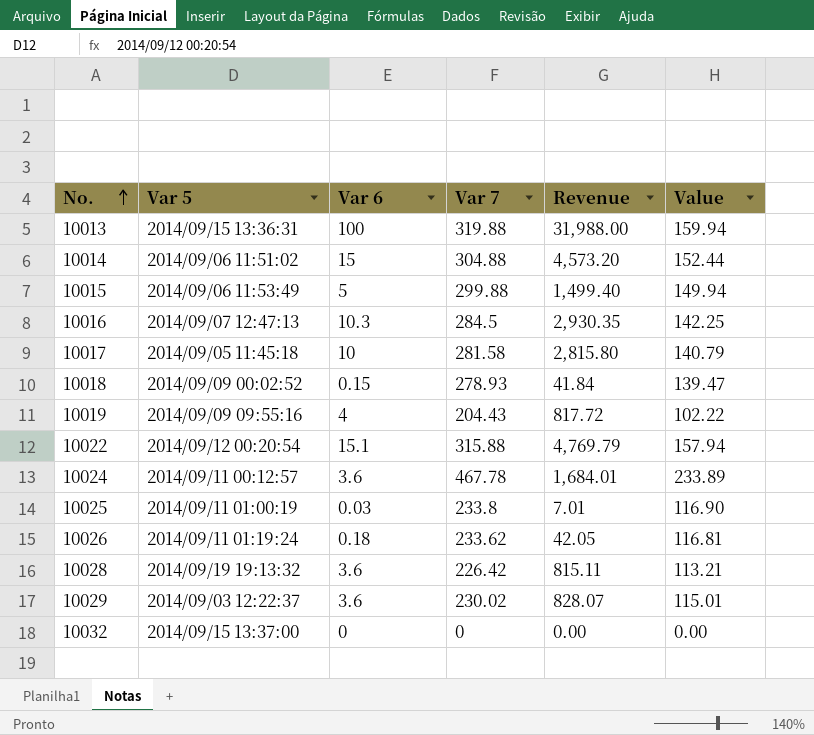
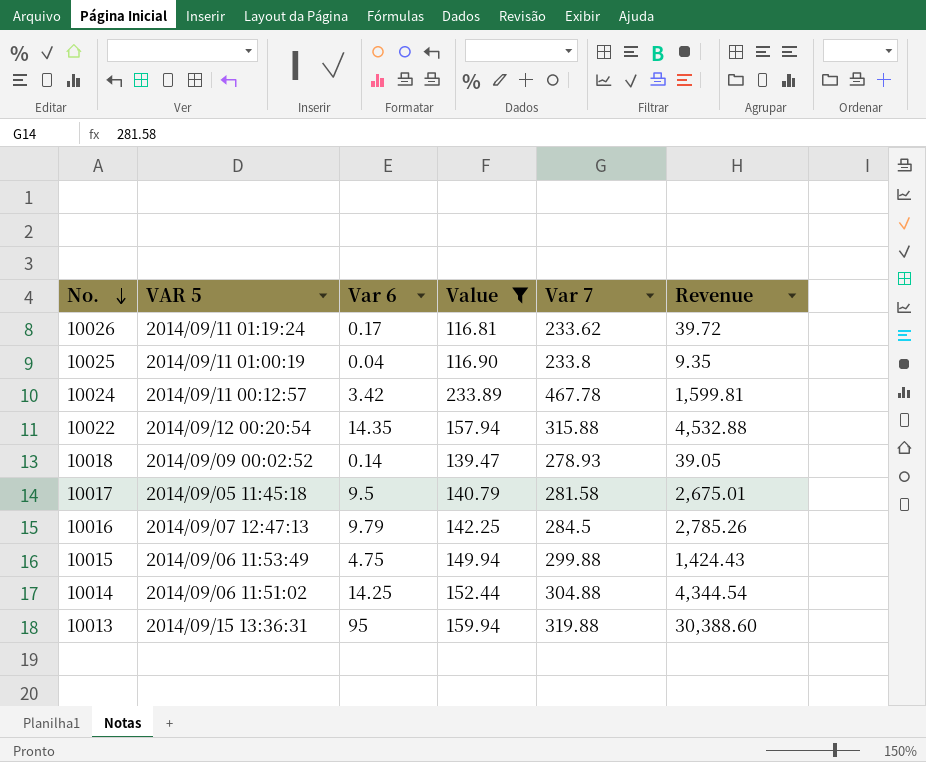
filter: none -> Value >= 116.81
row order: No. ascending -> No. descending
column name: Var 5 -> VAR 5
column Value | position: 6 -> 4
10026 | Var 6: 0.18 -> 0.17
10026 | Revenue: 42.05 -> 39.72
10025 | Var 6: 0.03 -> 0.04
10025 | Revenue: 7.01 -> 9.35
10024 | Var 6: 3.6 -> 3.42
10024 | Revenue: 1,684.01 -> 1,599.81
10022 | Var 6: 15.1 -> 14.35
10022 | Revenue: 4,769.79 -> 4,532.88
10018 | Var 6: 0.15 -> 0.14
10018 | Revenue: 41.84 -> 39.05
10017 | Var 6: 10 -> 9.5
10017 | Revenue: 2,815.80 -> 2,675.01
10016 | Var 6: 10.3 -> 9.79
10016 | Revenue: 2,930.35 -> 2,785.26
10015 | Var 6: 5 -> 4.75
10015 | Revenue: 1,499.40 -> 1,424.43
10014 | Var 6: 15 -> 14.25
10014 | Revenue: 4,573.20 -> 4,344.54
10013 | Var 6: 100 -> 95
10013 | Revenue: 31,988.00 -> 30,388.60

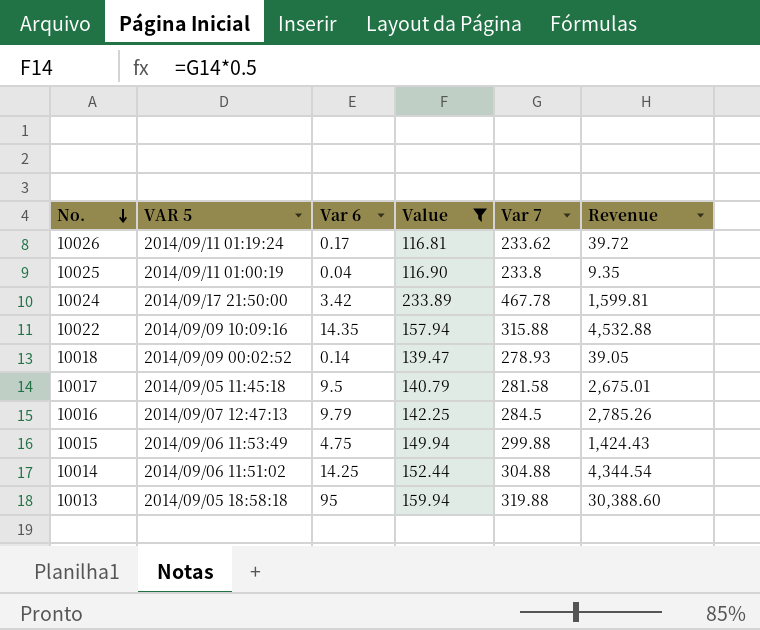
10024 | VAR 5: 2014/09/11 00:12:57 -> 2014/09/17 21:50:00
10022 | VAR 5: 2014/09/12 00:20:54 -> 2014/09/09 10:09:16
10013 | VAR 5: 2014/09/15 13:36:31 -> 2014/09/05 18:58:18

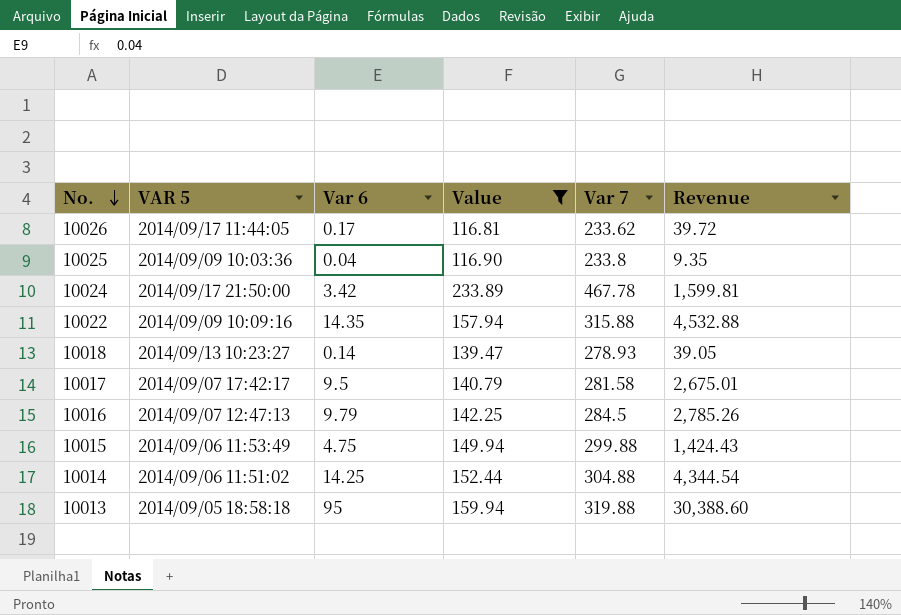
10026 | VAR 5: 2014/09/11 01:19:24 -> 2014/09/17 11:44:05
10025 | VAR 5: 2014/09/11 01:00:19 -> 2014/09/09 10:03:36
10018 | VAR 5: 2014/09/09 00:02:52 -> 2014/09/13 10:23:27
10017 | VAR 5: 2014/09/05 11:45:18 -> 2014/09/07 17:42:17

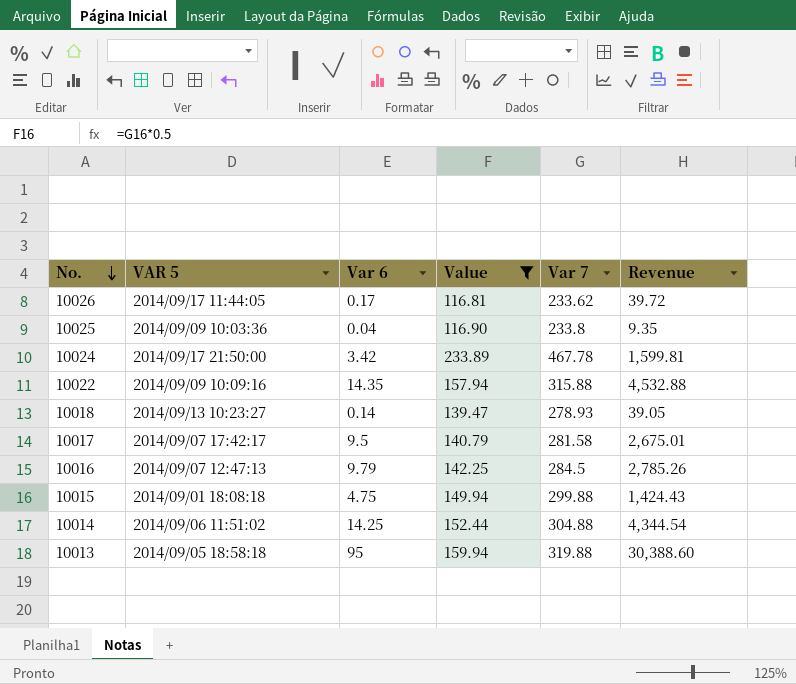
10015 | VAR 5: 2014/09/06 11:53:49 -> 2014/09/01 18:08:18

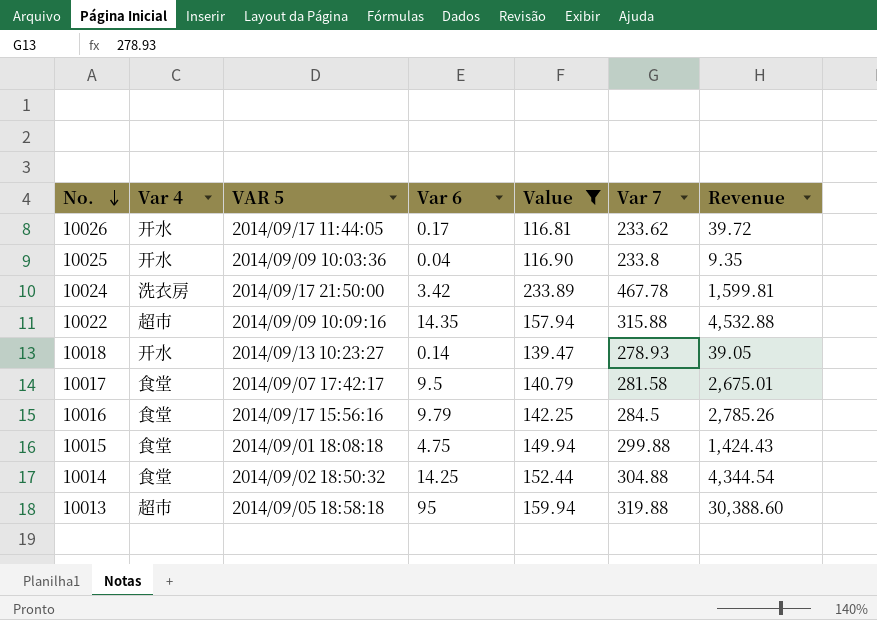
column Var 4 | position: none -> 2
10016 | VAR 5: 2014/09/07 12:47:13 -> 2014/09/17 15:56:16
10014 | VAR 5: 2014/09/06 11:51:02 -> 2014/09/02 18:50:32

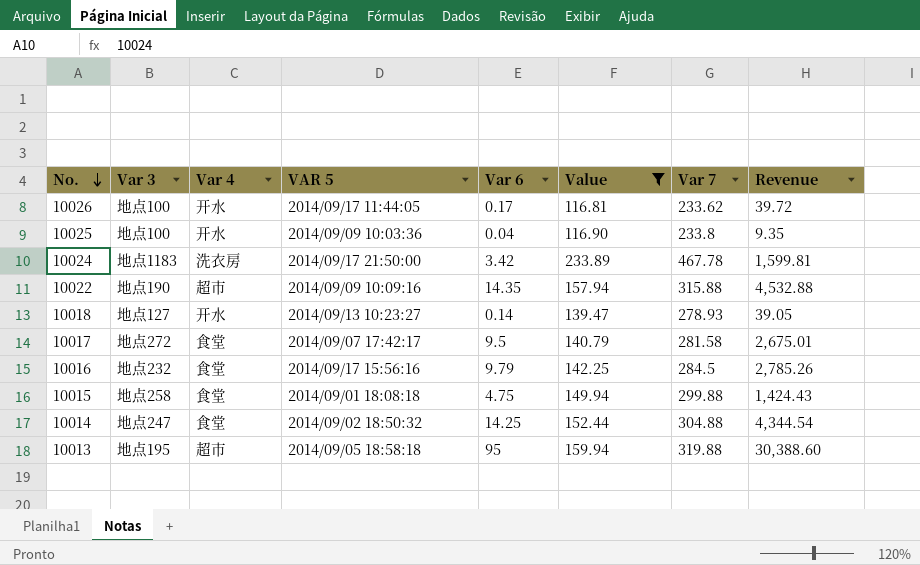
column Var 3 | position: none -> 2

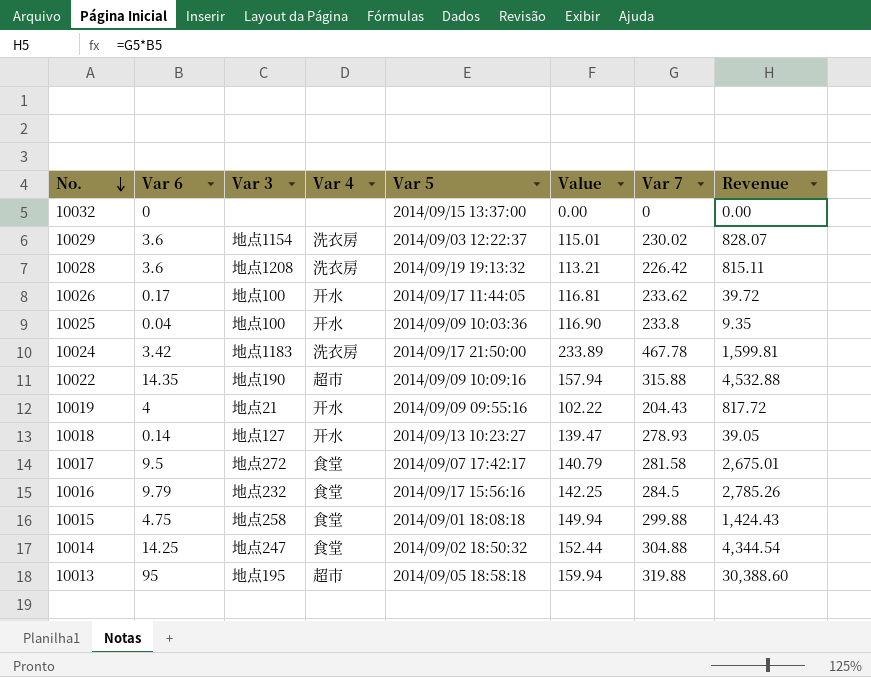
filter: Value >= 116.81 -> none
column Var 6 | position: 5 -> 2
column name: VAR 5 -> Var 5

